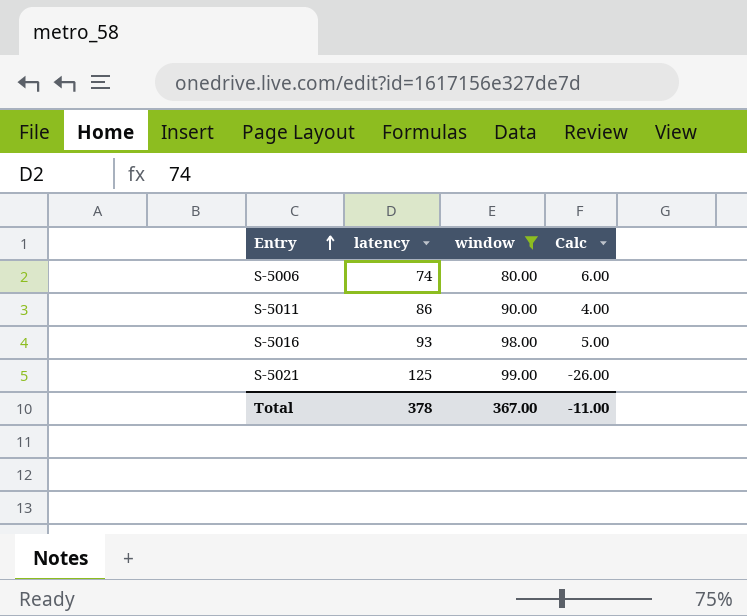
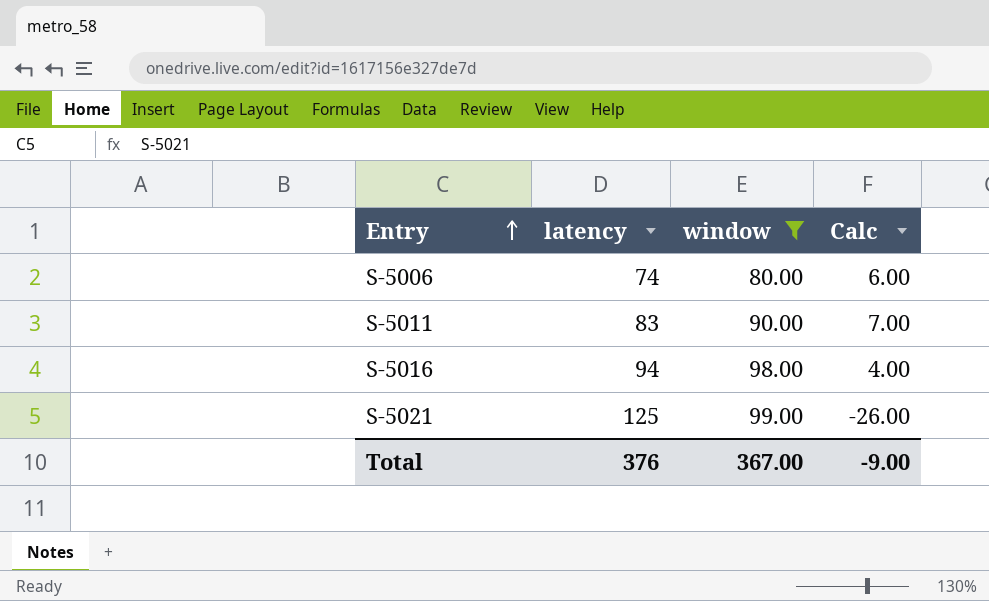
S-5011 | latency: 86 -> 83
S-5011 | Calc: 4.00 -> 7.00
S-5016 | latency: 93 -> 94
S-5016 | Calc: 5.00 -> 4.00
Total | latency: 378 -> 376
Total | Calc: -11.00 -> -9.00

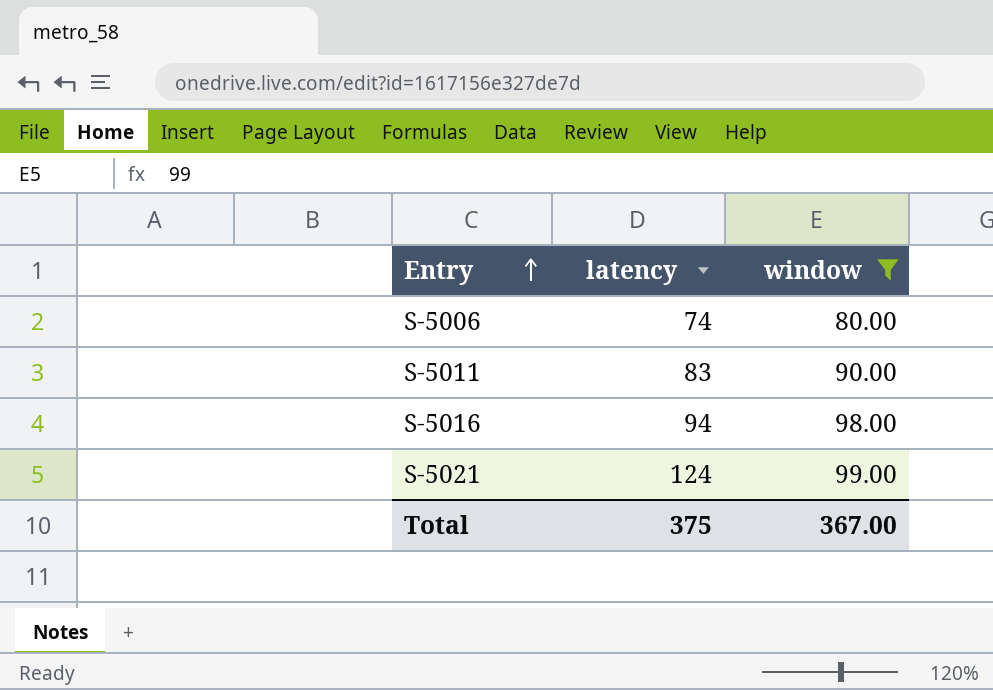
column Calc | formula: [window] - [latency] -> none
S-5021 | latency: 125 -> 124
Total | latency: 376 -> 375

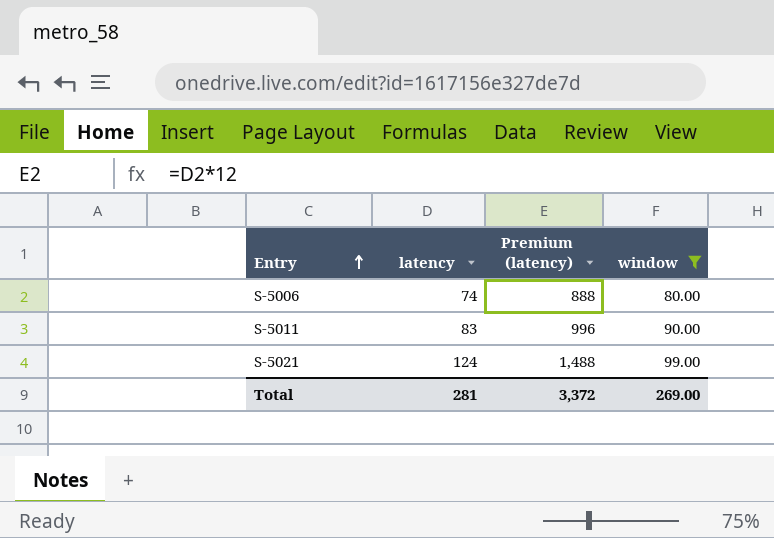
column Premium (latency) | formula: none -> [latency] * 12
row S-5016: 94 | 98.00 -> none
Total | latency: 375 -> 281
Total | window: 367.00 -> 269.00

